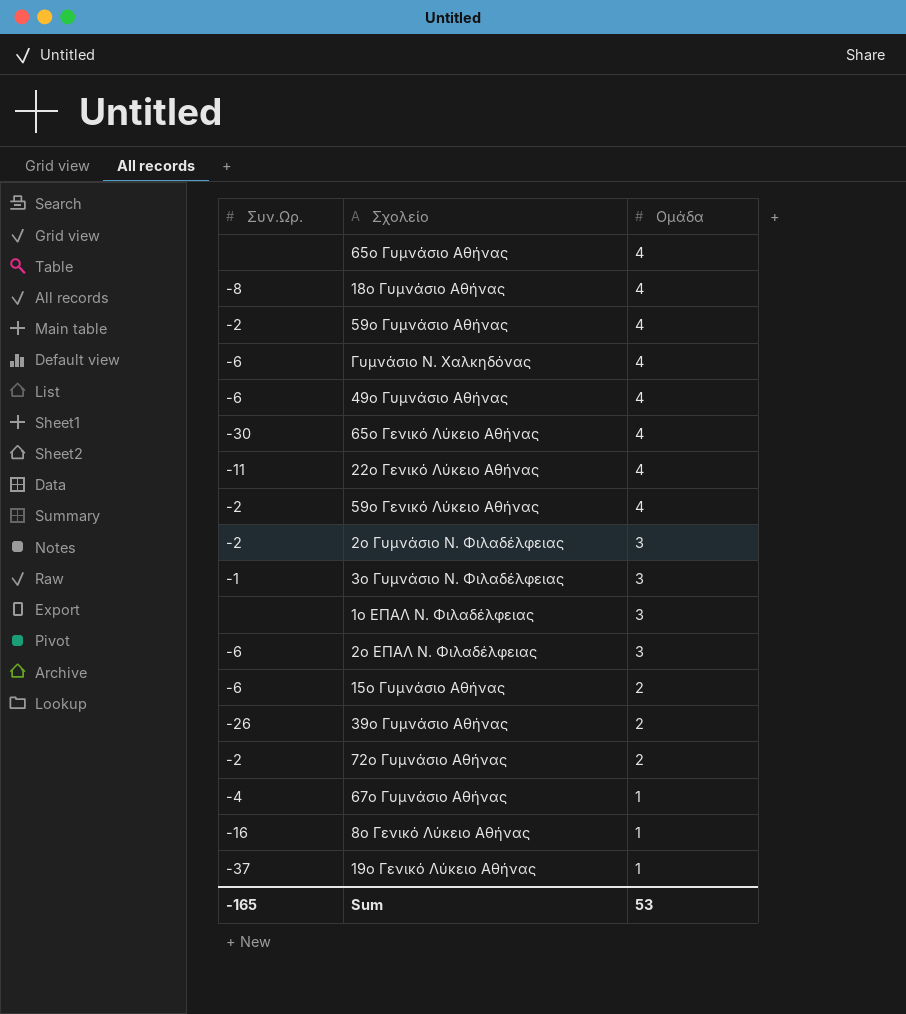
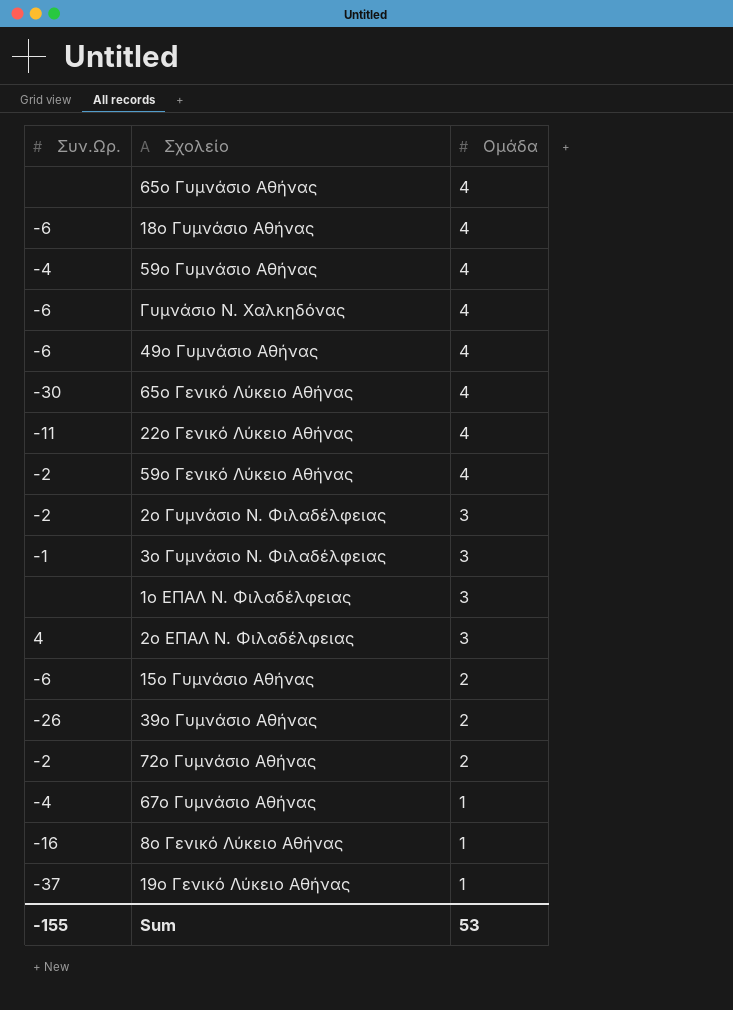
18ο Γυμνάσιο Αθήνας | Συν.Ωρ.: -8 -> -6
59ο Γυμνάσιο Αθήνας | Συν.Ωρ.: -2 -> -4
2ο ΕΠΑΛ Ν. Φιλαδέλφειας | Συν.Ωρ.: -6 -> 4
Sum | Συν.Ωρ.: -165 -> -155

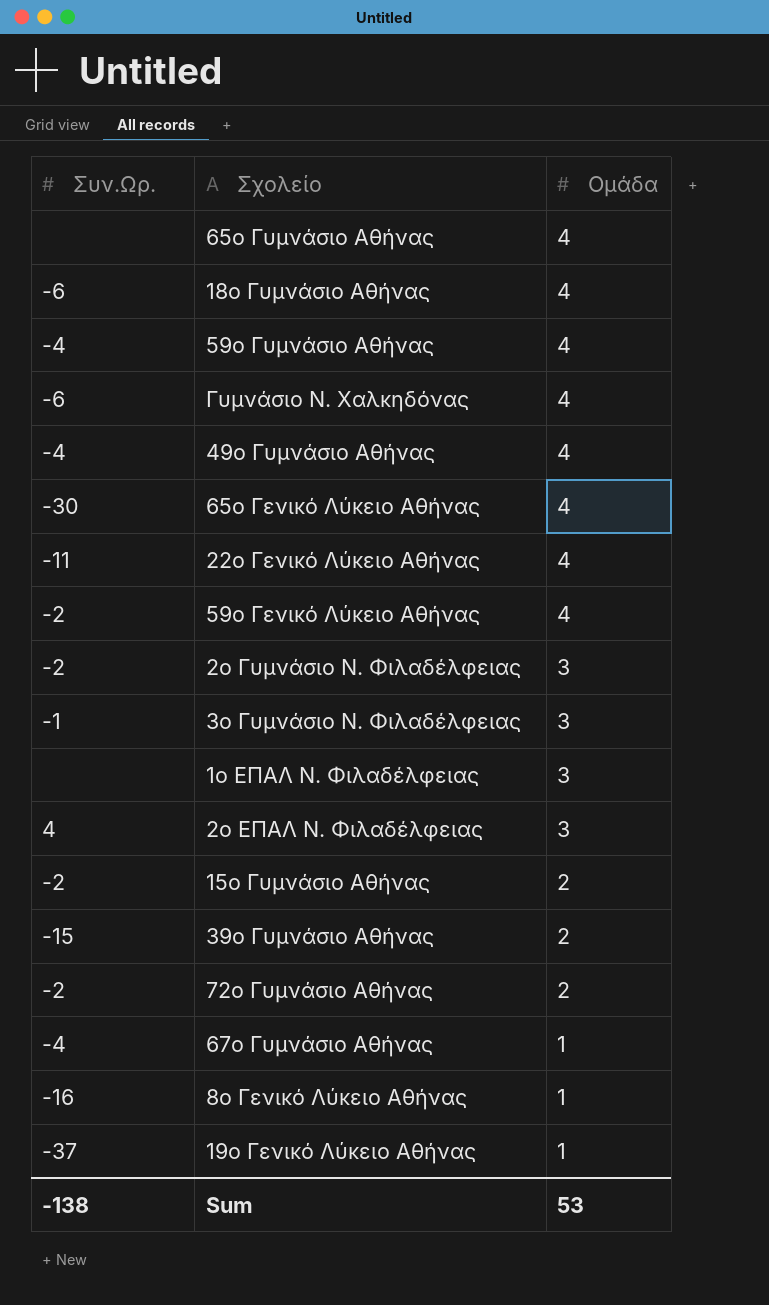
49ο Γυμνάσιο Αθήνας | Συν.Ωρ.: -6 -> -4
15ο Γυμνάσιο Αθήνας | Συν.Ωρ.: -6 -> -2
39ο Γυμνάσιο Αθήνας | Συν.Ωρ.: -26 -> -15
Sum | Συν.Ωρ.: -155 -> -138

